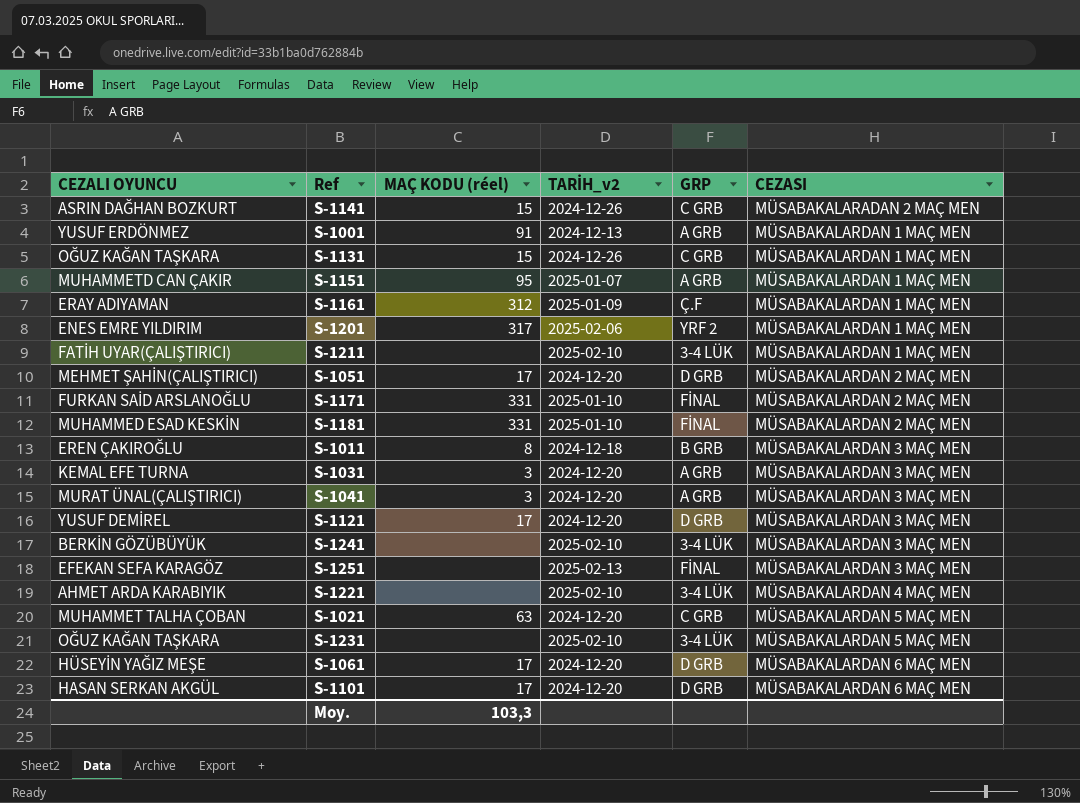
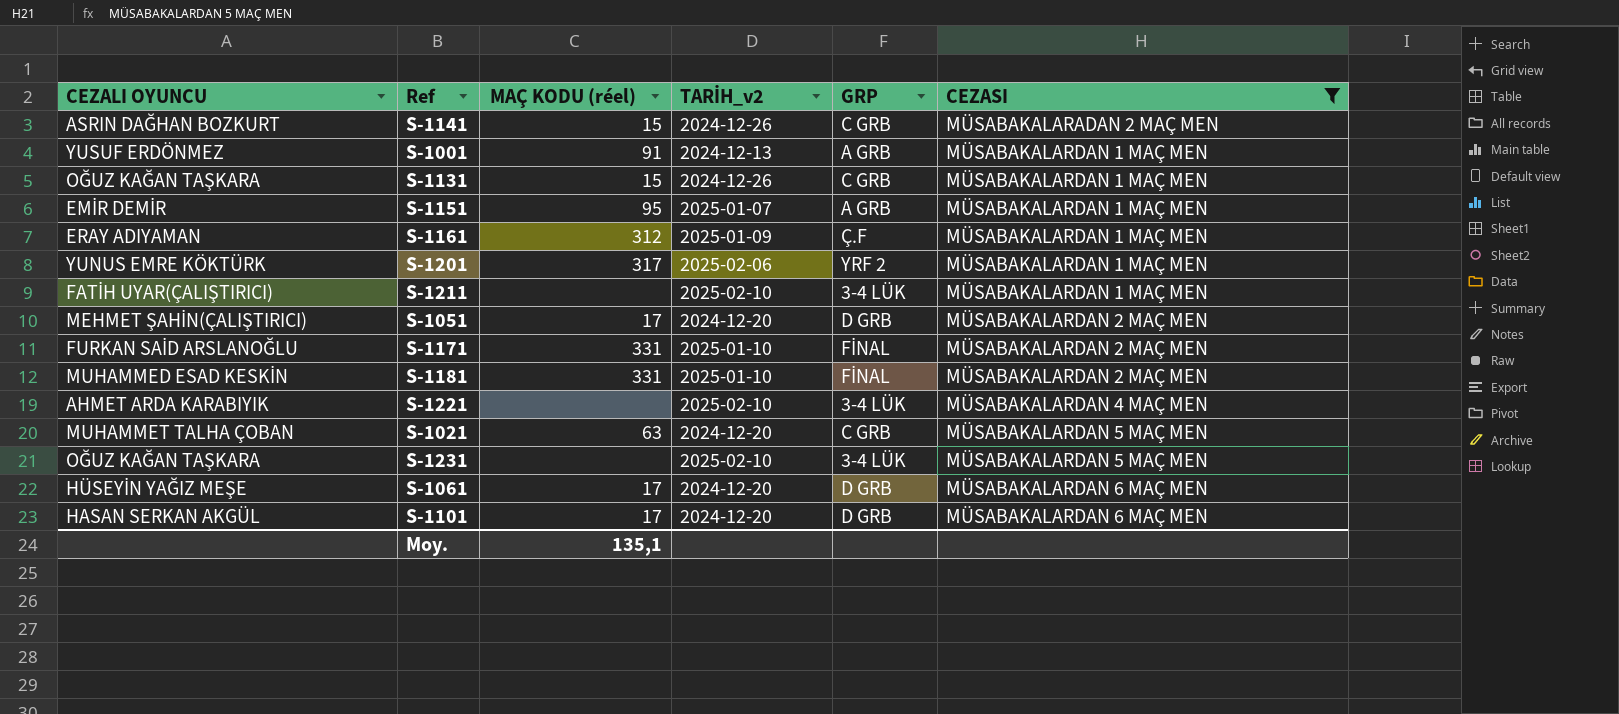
filter: none -> CEZASI != MÜSABAKALARDAN 3 MAÇ MEN
S-1151 | CEZALI OYUNCU: MUHAMMETD CAN ÇAKIR -> EMİR DEMİR
S-1201 | CEZALI OYUNCU: ENES EMRE YILDIRIM -> YUNUS EMRE KÖKTÜRK
Moy. | MAÇ KODU (réel): 103,3 -> 135,1

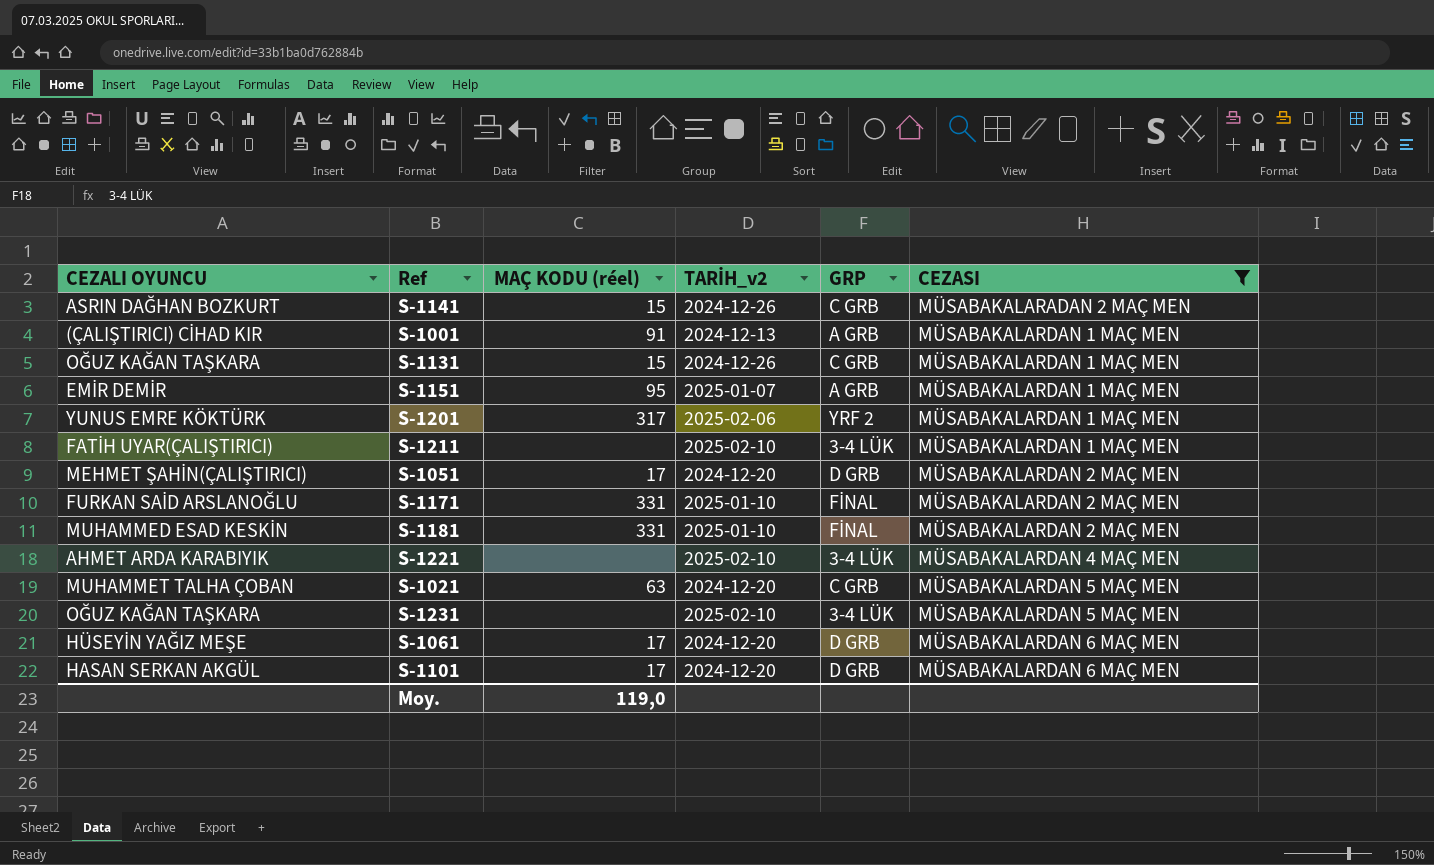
row S-1161: ERAY ADIYAMAN | 312 | 2025-01-09 | Ç.F | MÜSABAKALARDAN 1 MAÇ MEN -> none
S-1001 | CEZALI OYUNCU: YUSUF ERDÖNMEZ -> (ÇALIŞTIRICI) CİHAD KIR
Moy. | MAÇ KODU (réel): 135,1 -> 119,0

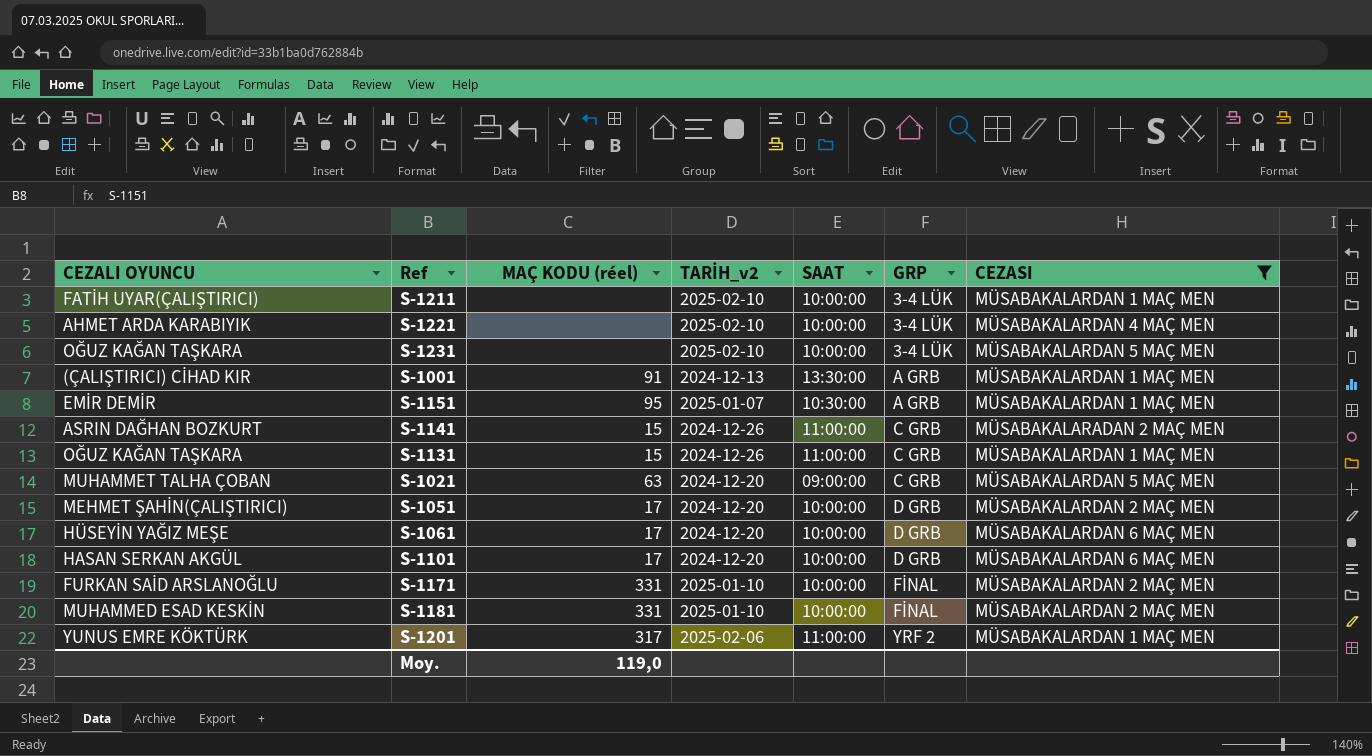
row order: CEZASI ascending -> GRP ascending
column SAAT | position: none -> 5

